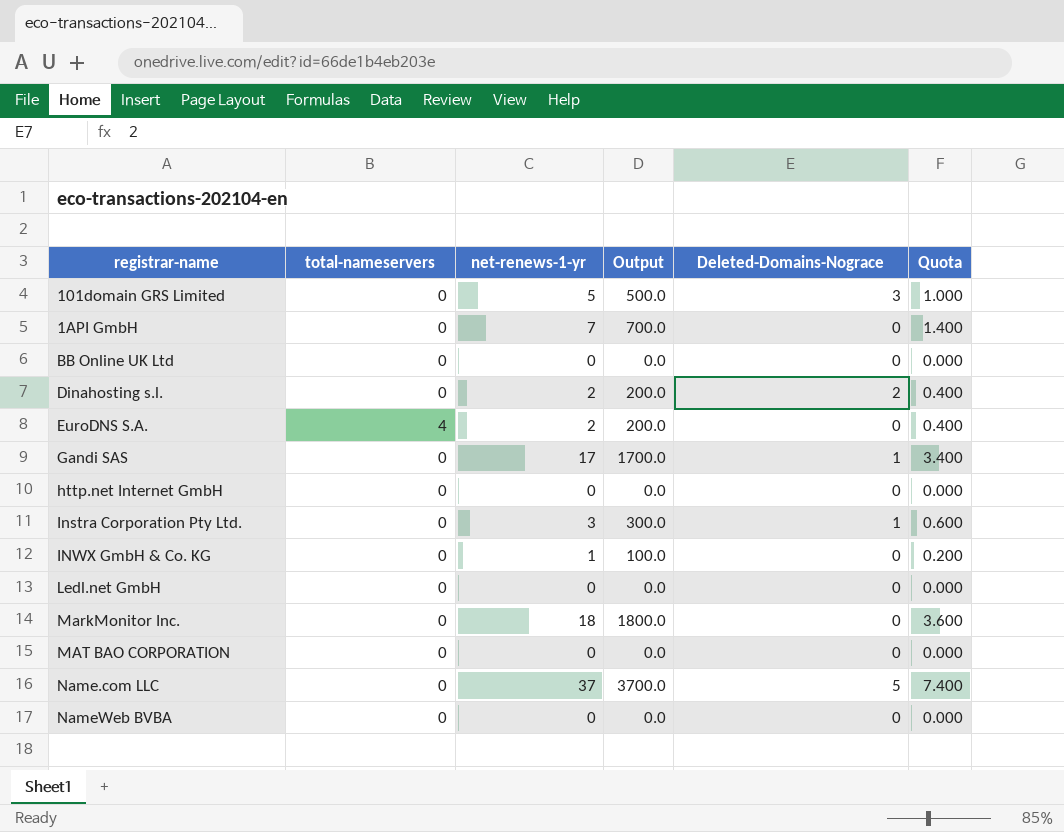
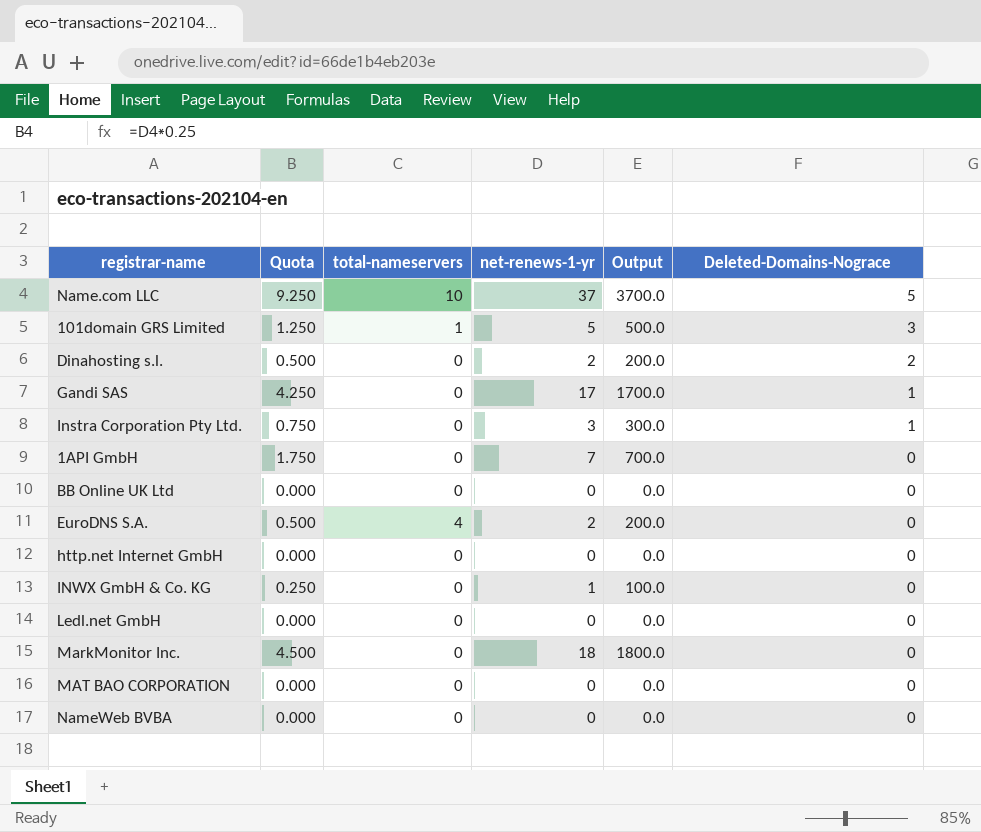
row order: none -> Deleted-Domains-Nograce descending
column Quota | formula: [net-renews-1-yr] * 0.2 -> [net-renews-1-yr] * 0.25
column Quota | position: 6 -> 2
Name.com LLC | total-nameservers: 0 -> 10
101domain GRS Limited | total-nameservers: 0 -> 1

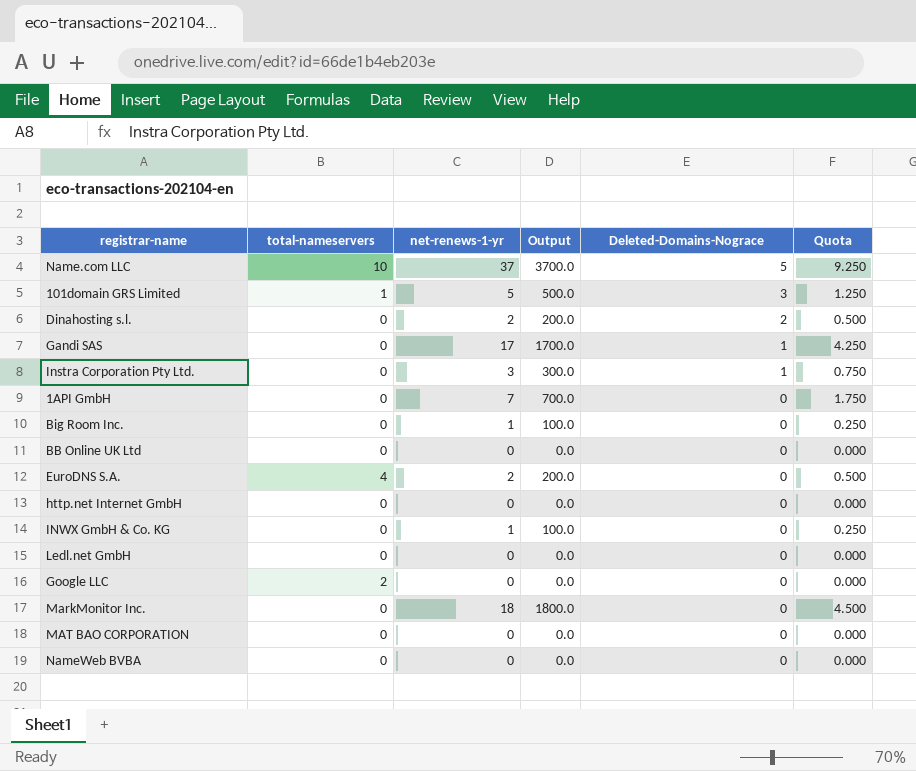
column Quota | position: 2 -> 6
row Big Room Inc.: none -> 0 | 1 | 100.0 | 0 | 0.250
row Google LLC: none -> 2 | 0 | 0.0 | 0 | 0.000

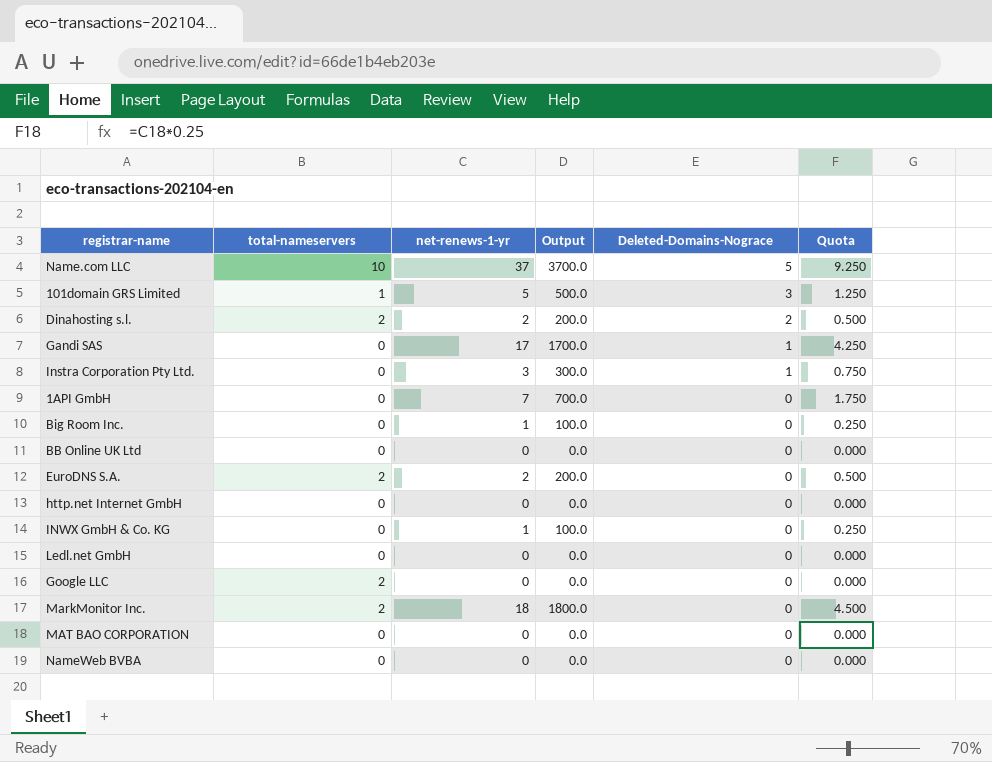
Dinahosting s.l. | total-nameservers: 0 -> 2
EuroDNS S.A. | total-nameservers: 4 -> 2
MarkMonitor Inc. | total-nameservers: 0 -> 2

